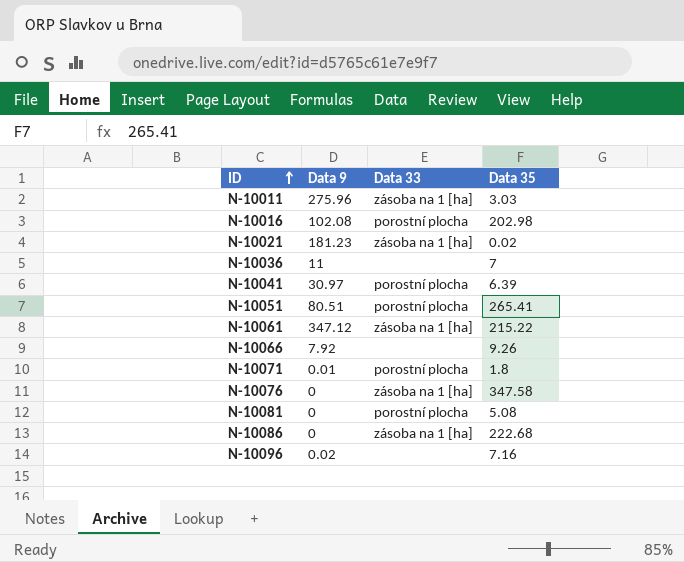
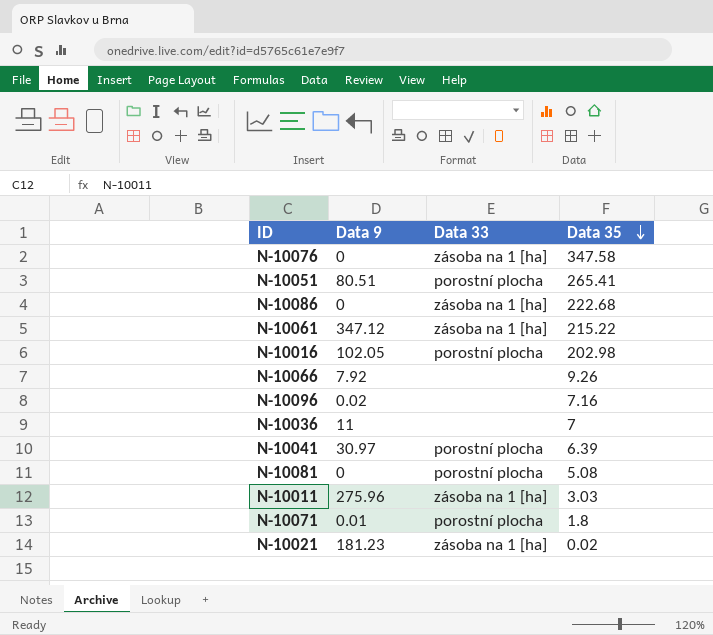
row order: ID ascending -> Data 35 descending
N-10016 | Data 9: 102.08 -> 102.05

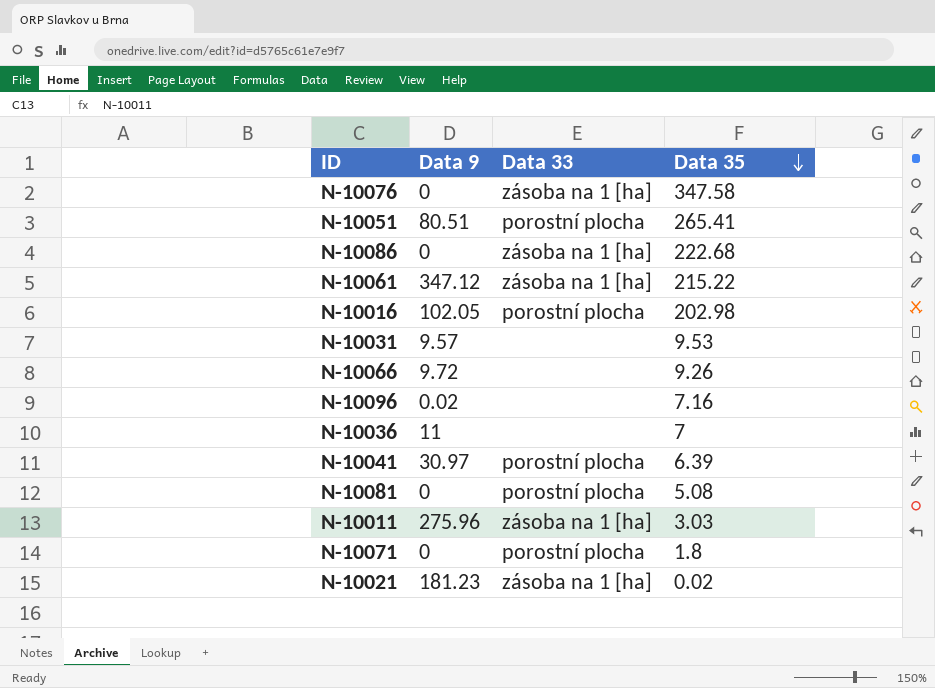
row N-10031: none -> 9.57 | none | 9.53
N-10066 | Data 9: 7.92 -> 9.72
N-10071 | Data 9: 0.01 -> 0

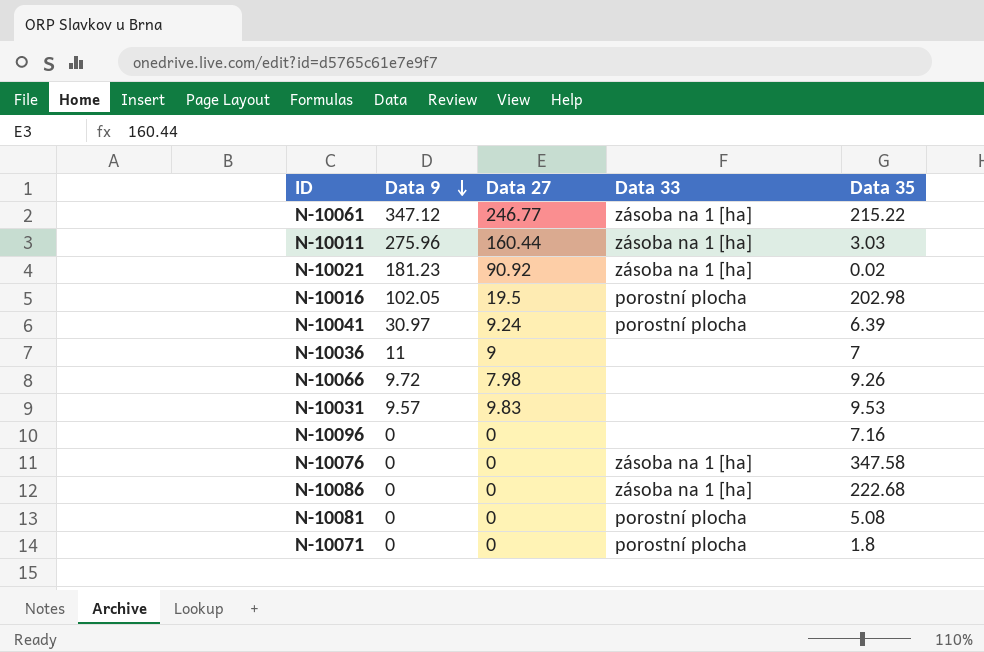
row order: Data 35 descending -> Data 9 descending
column Data 27 | position: none -> 3
row N-10051: 80.51 | porostní plocha | 265.41 -> none
N-10096 | Data 9: 0.02 -> 0

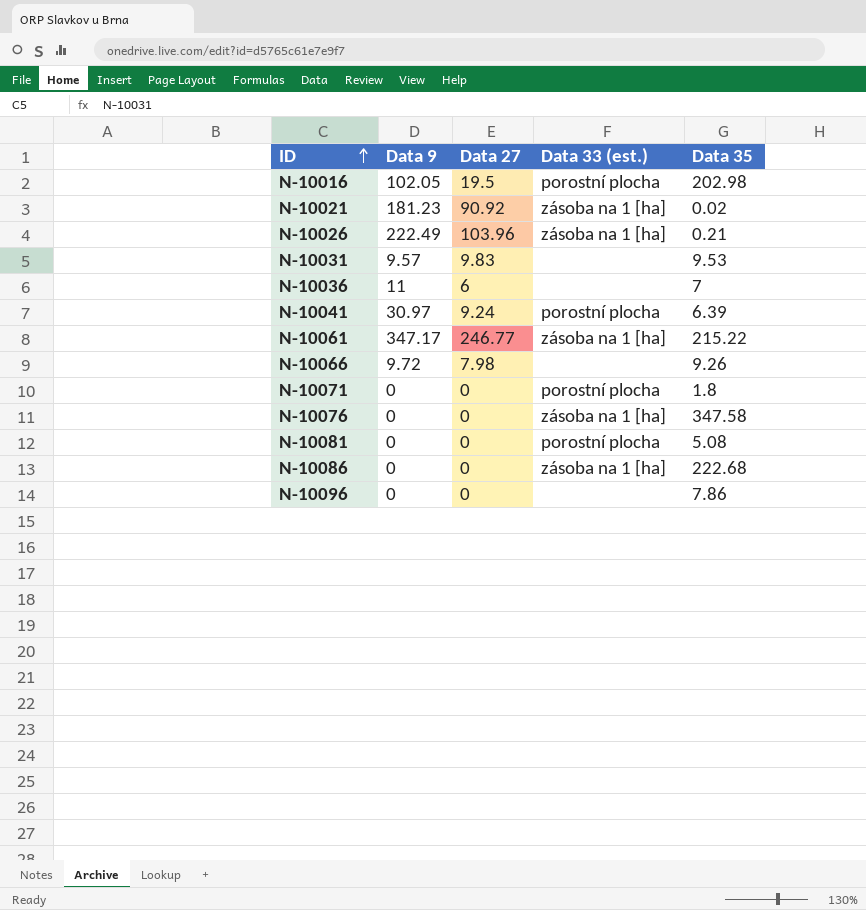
row order: Data 9 descending -> ID ascending
column name: Data 33 -> Data 33 (est.)
row N-10011: 275.96 | 160.44 | zásoba na 1 [ha] | 3.03 -> none
row N-10026: none -> 222.49 | 103.96 | zásoba na 1 [ha] | 0.21
N-10036 | Data 27: 9 -> 6
N-10061 | Data 9: 347.12 -> 347.17
N-10096 | Data 35: 7.16 -> 7.86

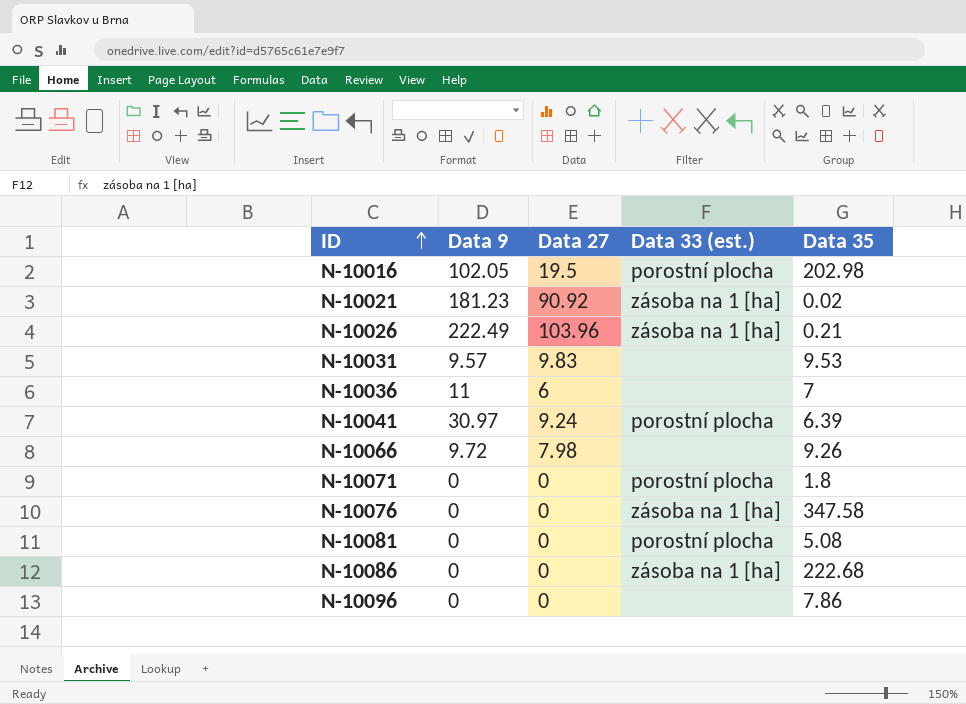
row N-10061: 347.17 | 246.77 | zásoba na 1 [ha] | 215.22 -> none

